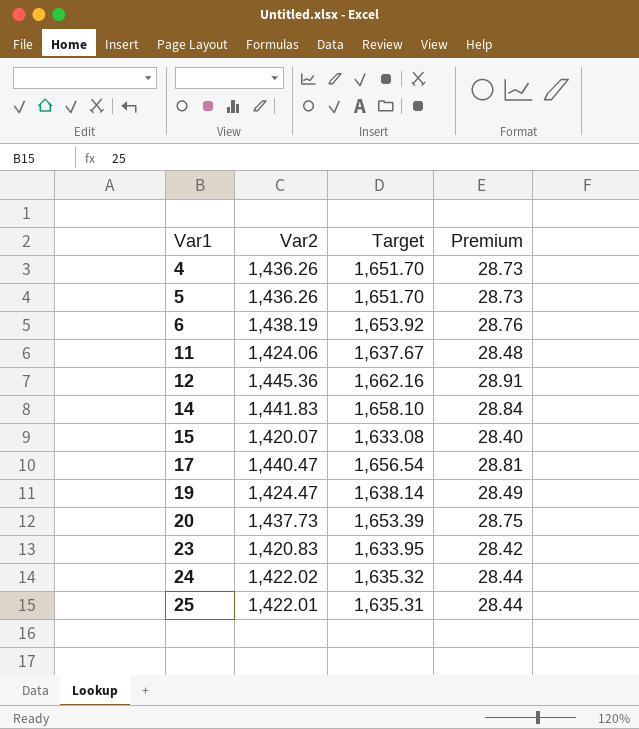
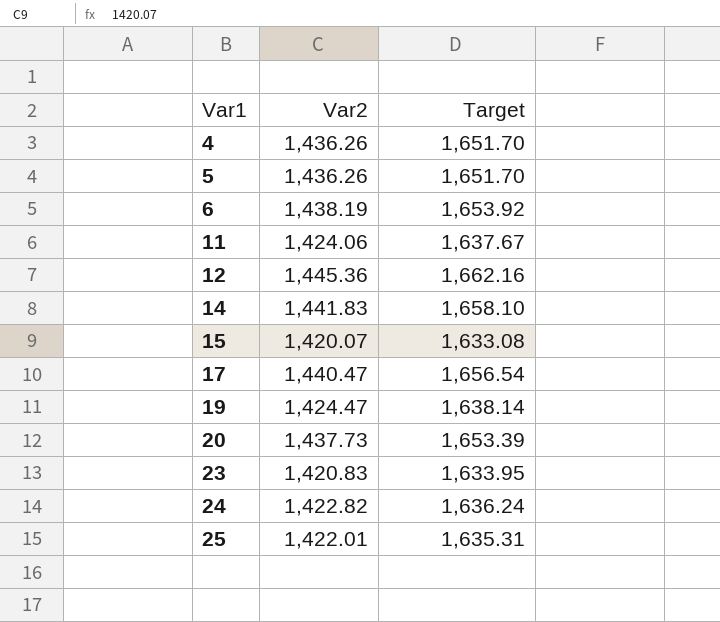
column Premium | formula: [Var2] * 0.02 -> none
24 | Var2: 1,422.02 -> 1,422.82
24 | Target: 1,635.32 -> 1,636.24

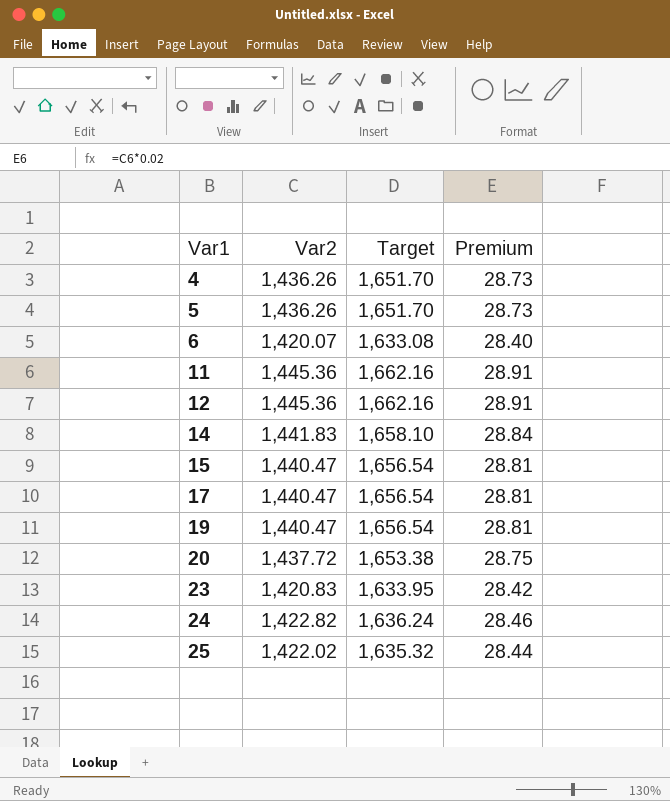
column Premium | formula: none -> [Var2] * 0.02
6 | Var2: 1,438.19 -> 1,420.07
6 | Target: 1,653.92 -> 1,633.08
11 | Var2: 1,424.06 -> 1,445.36
11 | Target: 1,637.67 -> 1,662.16
15 | Var2: 1,420.07 -> 1,440.47
15 | Target: 1,633.08 -> 1,656.54
19 | Var2: 1,424.47 -> 1,440.47
19 | Target: 1,638.14 -> 1,656.54
20 | Var2: 1,437.73 -> 1,437.72
20 | Target: 1,653.39 -> 1,653.38
25 | Var2: 1,422.01 -> 1,422.02
25 | Target: 1,635.31 -> 1,635.32

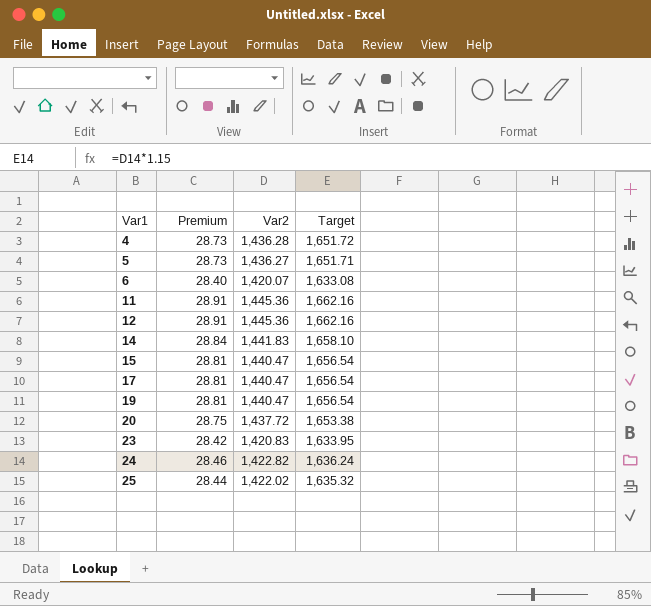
column Premium | position: 4 -> 2
4 | Var2: 1,436.26 -> 1,436.28
4 | Target: 1,651.70 -> 1,651.72
5 | Var2: 1,436.26 -> 1,436.27
5 | Target: 1,651.70 -> 1,651.71

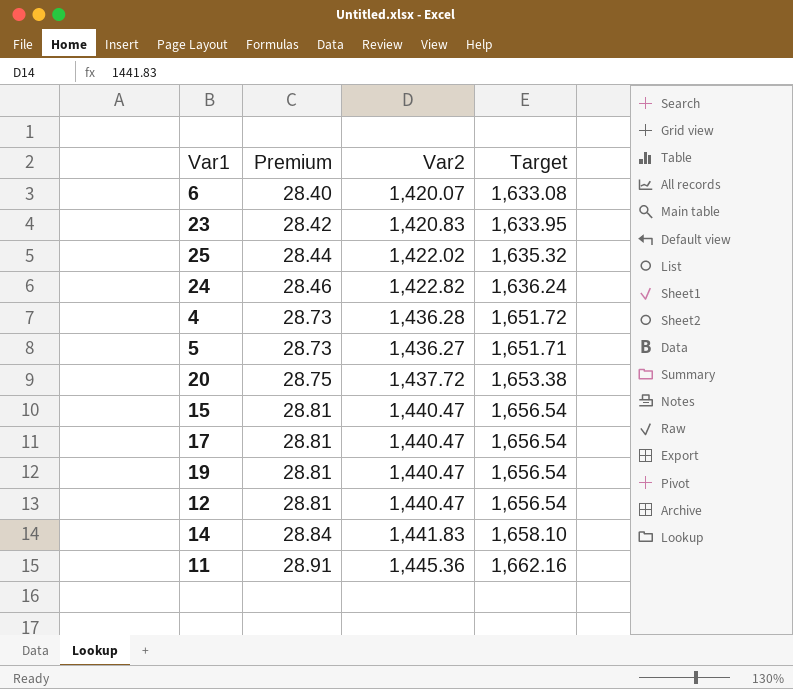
row order: Var1 ascending -> Premium ascending
12 | Premium: 28.91 -> 28.81
12 | Var2: 1,445.36 -> 1,440.47
12 | Target: 1,662.16 -> 1,656.54

